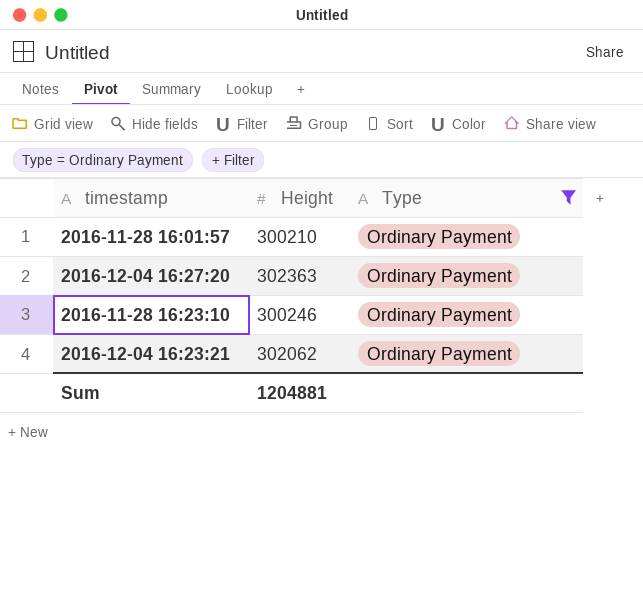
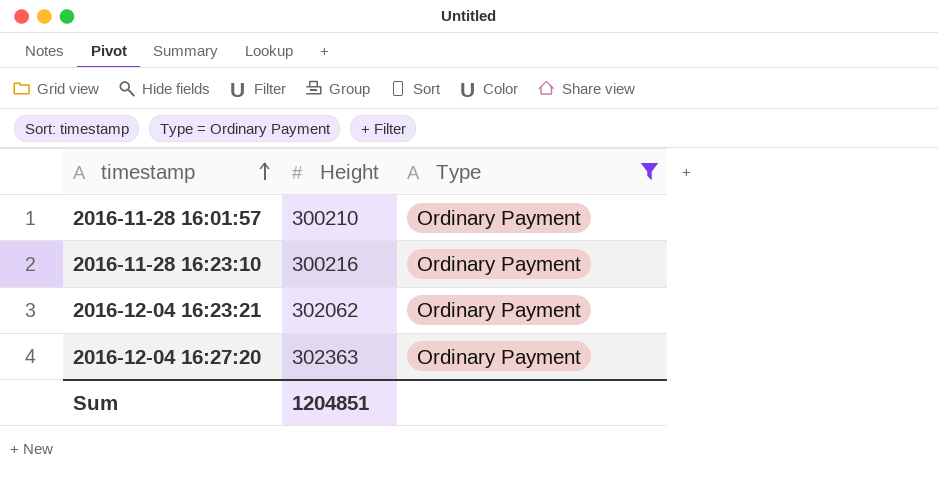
row order: none -> timestamp ascending
2016-11-28 16:23:10 | Height: 300246 -> 300216
Sum | Height: 1204881 -> 1204851

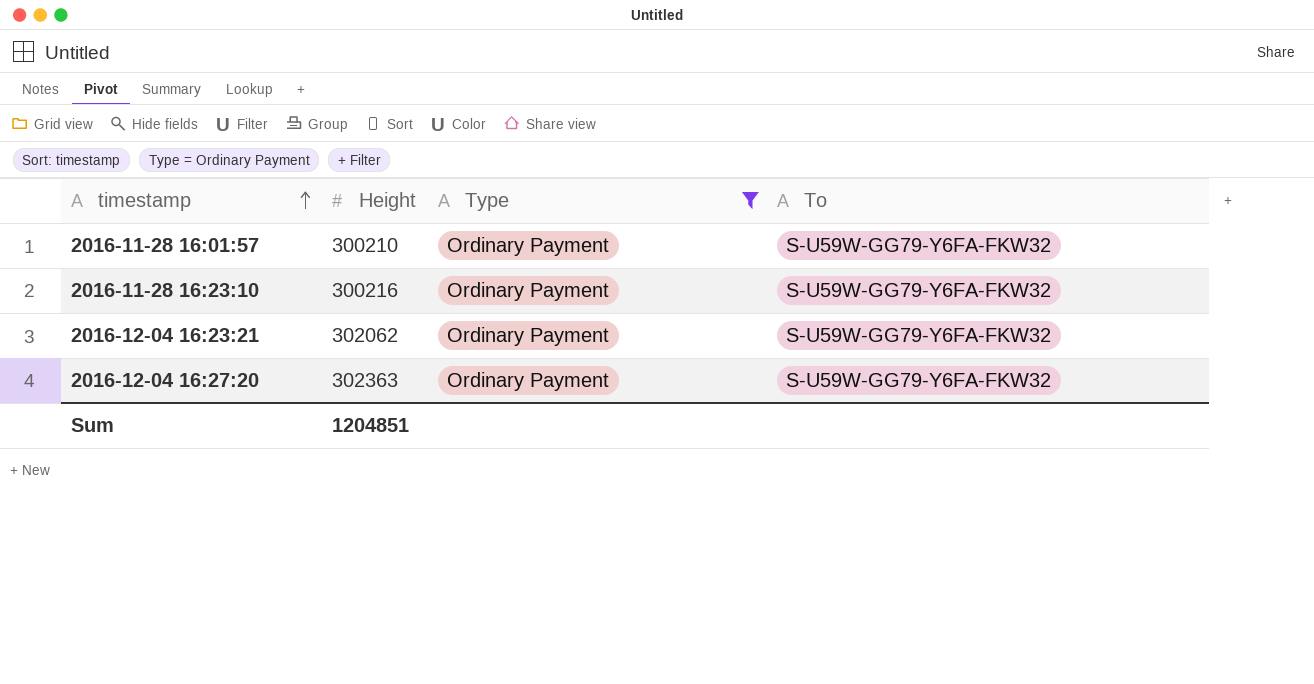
column To | position: none -> 4

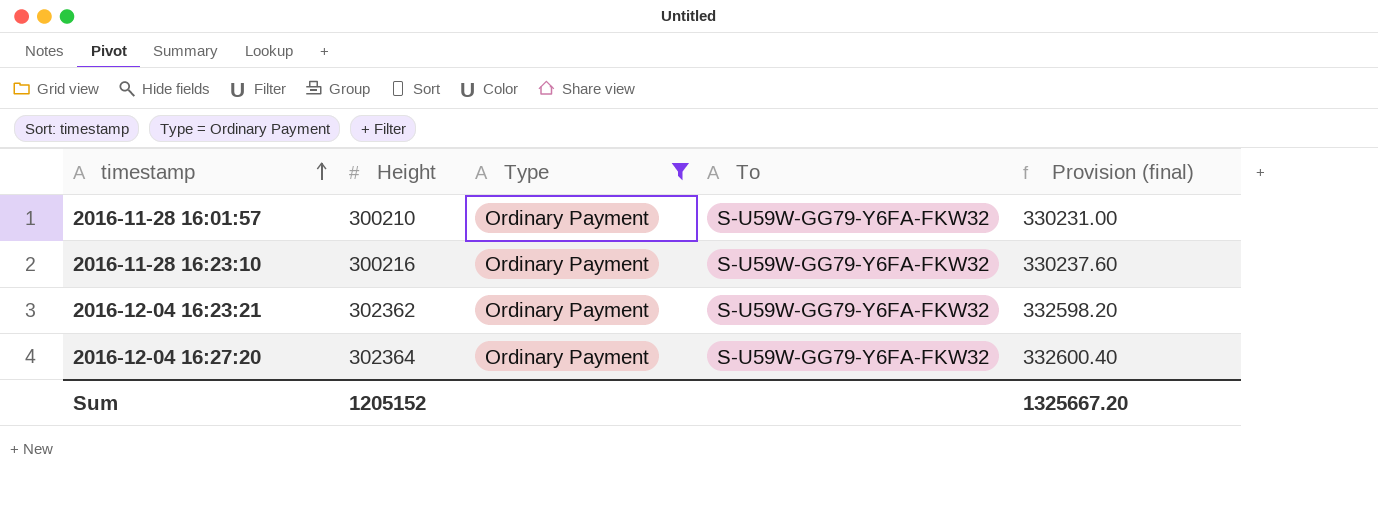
column Provision (final) | formula: none -> [Height] * 1.1
2016-12-04 16:23:21 | Height: 302062 -> 302362
2016-12-04 16:27:20 | Height: 302363 -> 302364
Sum | Height: 1204851 -> 1205152

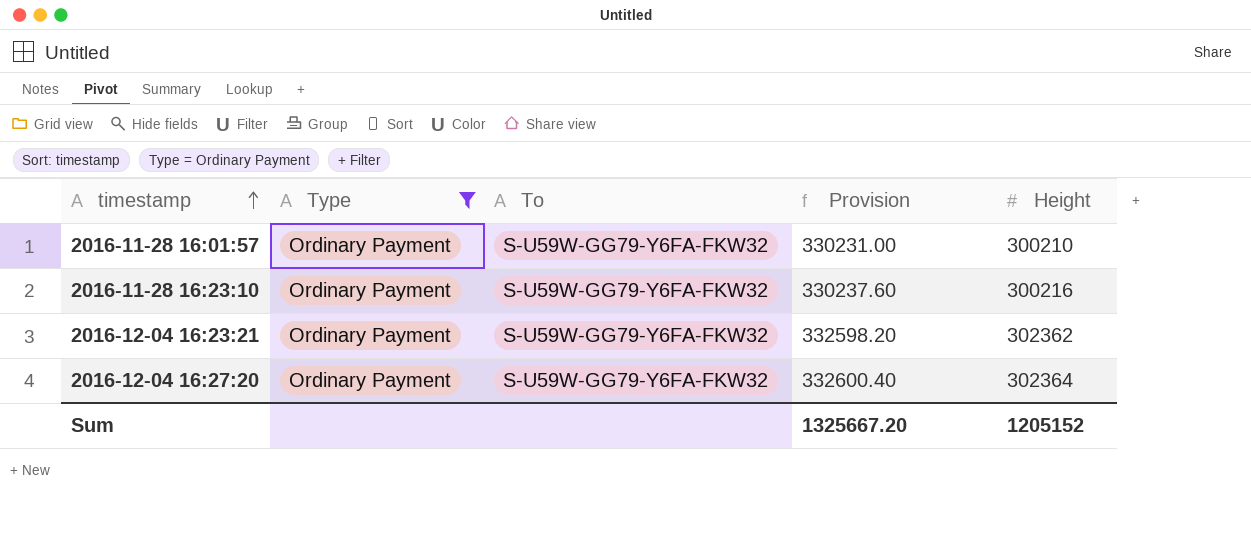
column name: Provision (final) -> Provision
column Height | position: 2 -> 5

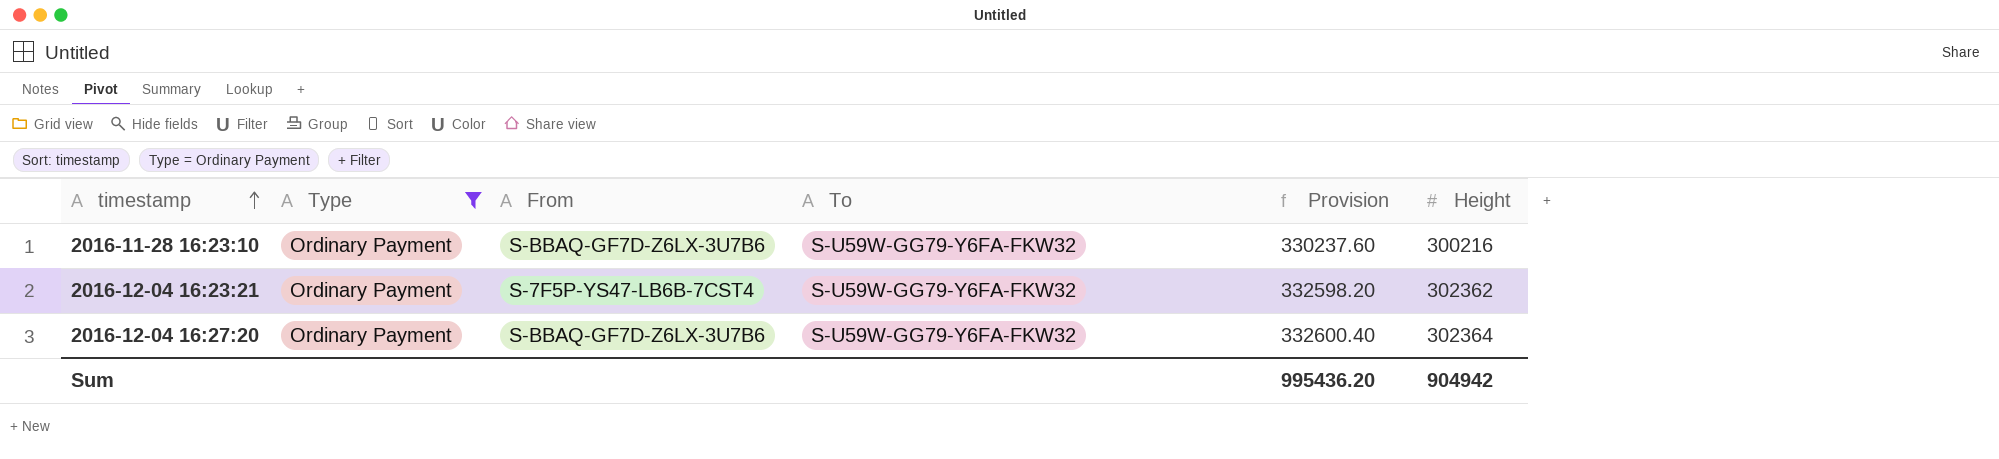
column From | position: none -> 3
row 2016-11-28 16:01:57: Ordinary Payment | S-U59W-GG79-Y6FA-FKW32 | 330231.00 | 300210 -> none
Sum | Provision: 1325667.20 -> 995436.20
Sum | Height: 1205152 -> 904942

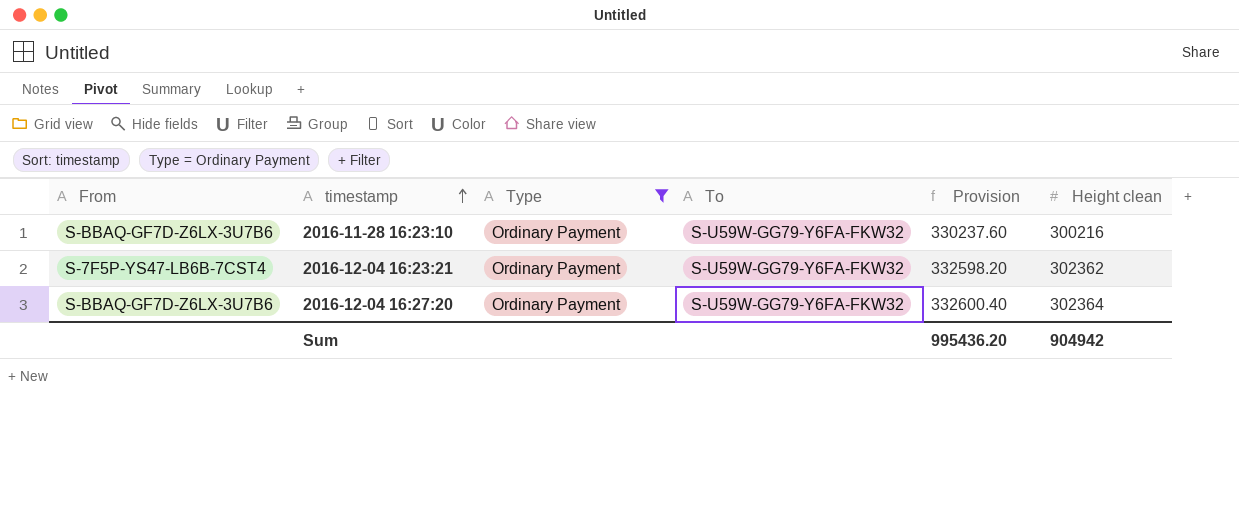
column From | position: 3 -> 1
column name: Height -> Height clean

